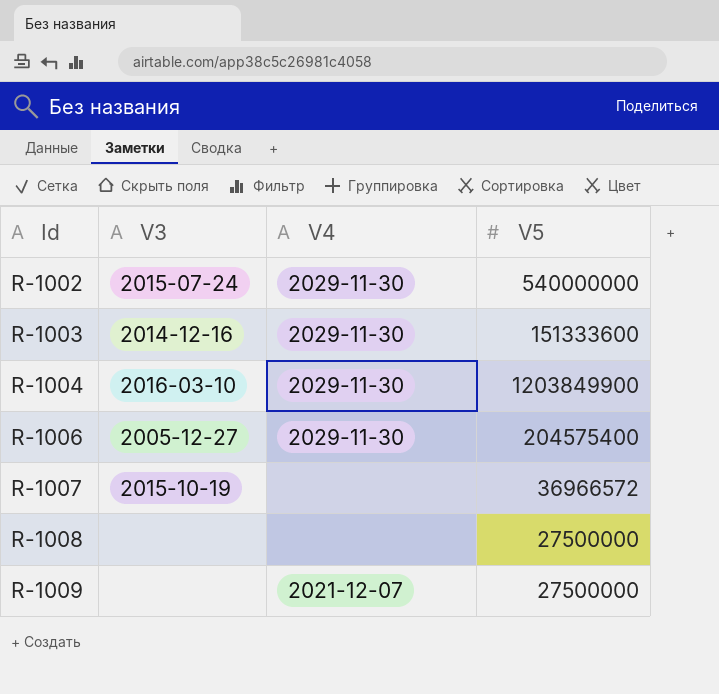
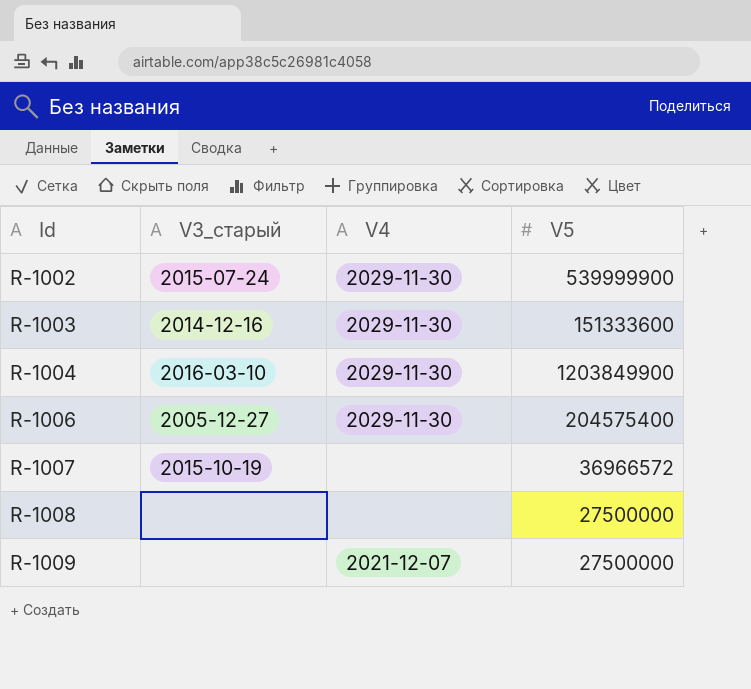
column name: V3 -> V3_старый
R-1002 | V5: 540000000 -> 539999900

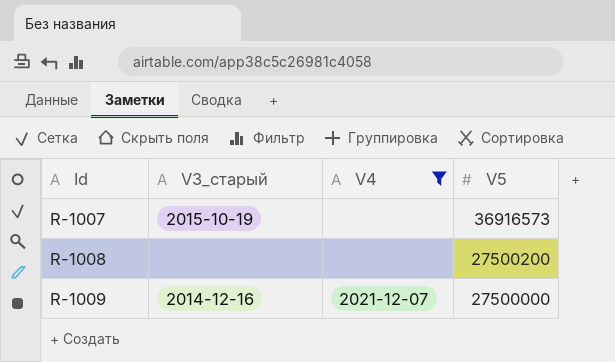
filter: none -> V4 != 2029-11-30
R-1007 | V5: 36966572 -> 36916573
R-1008 | V5: 27500000 -> 27500200
R-1009 | V3_старый: none -> 2014-12-16

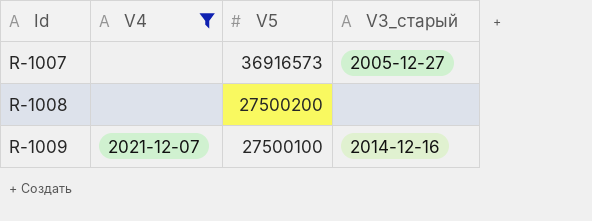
column V3_старый | position: 2 -> 4
R-1007 | V3_старый: 2015-10-19 -> 2005-12-27
R-1009 | V5: 27500000 -> 27500100

